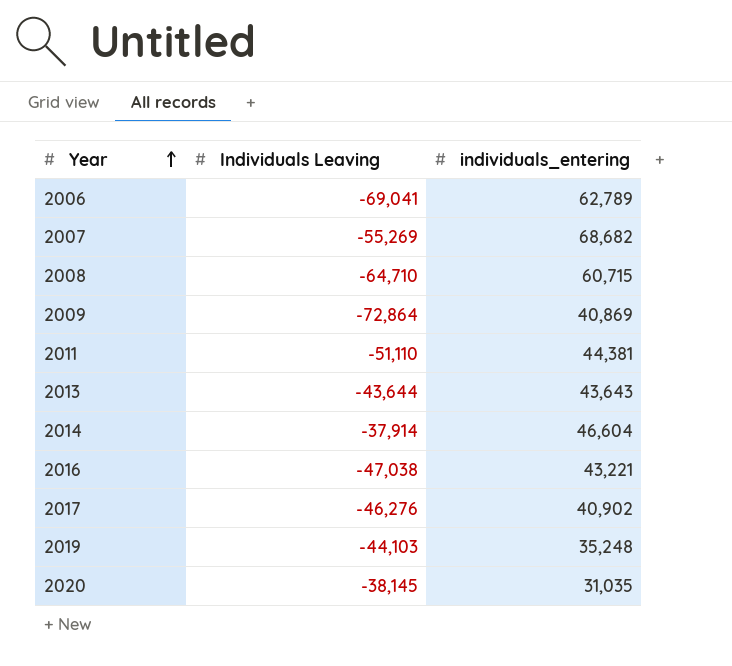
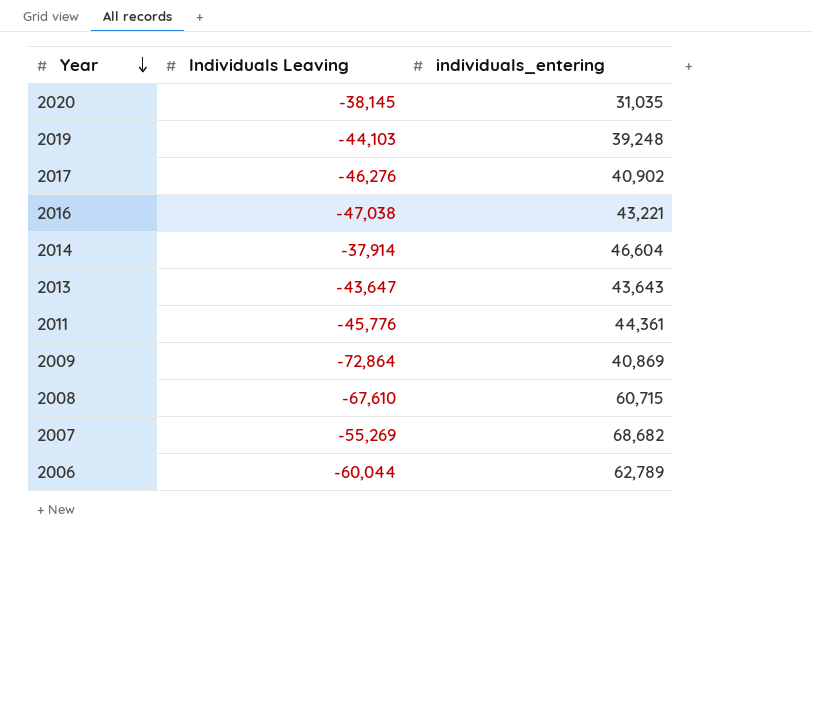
row order: Year ascending -> Year descending
2019 | individuals_entering: 35,248 -> 39,248
2013 | Individuals Leaving: -43,644 -> -43,647
2011 | Individuals Leaving: -51,110 -> -45,776
2011 | individuals_entering: 44,381 -> 44,361
2008 | Individuals Leaving: -64,710 -> -67,610
2006 | Individuals Leaving: -69,041 -> -60,044

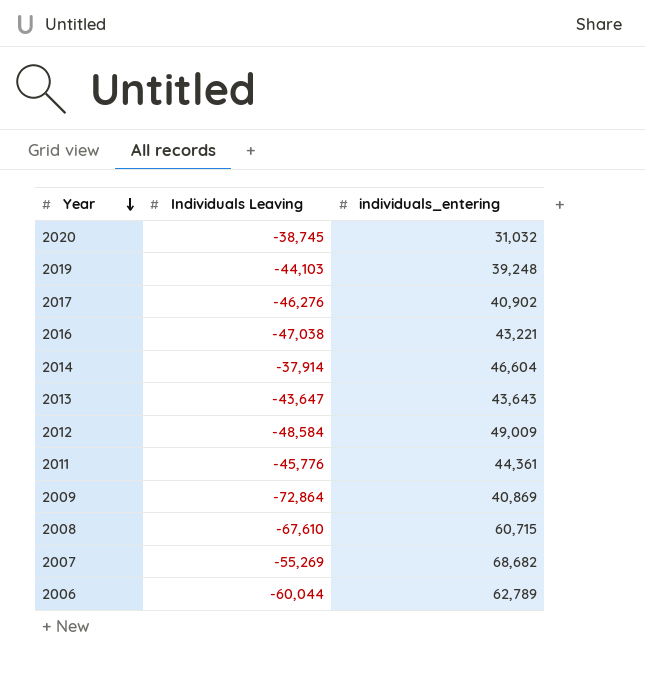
2020 | Individuals Leaving: -38,145 -> -38,745
2020 | individuals_entering: 31,035 -> 31,032
row 2012: none -> -48,584 | 49,009

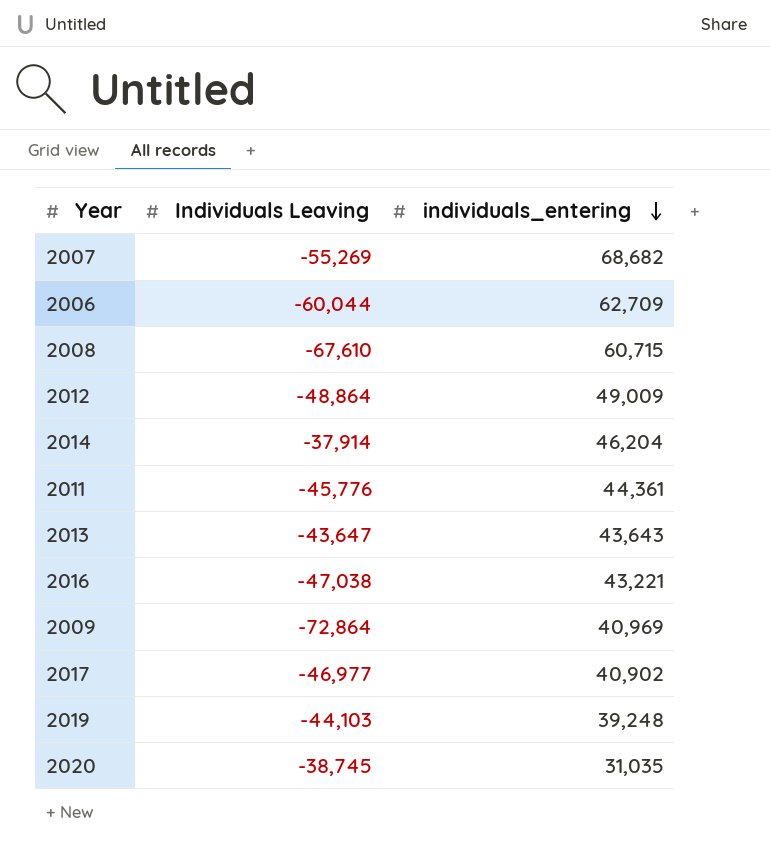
row order: Year descending -> individuals_entering descending
2006 | individuals_entering: 62,789 -> 62,709
2012 | Individuals Leaving: -48,584 -> -48,864
2014 | individuals_entering: 46,604 -> 46,204
2009 | individuals_entering: 40,869 -> 40,969
2017 | Individuals Leaving: -46,276 -> -46,977
2020 | individuals_entering: 31,032 -> 31,035

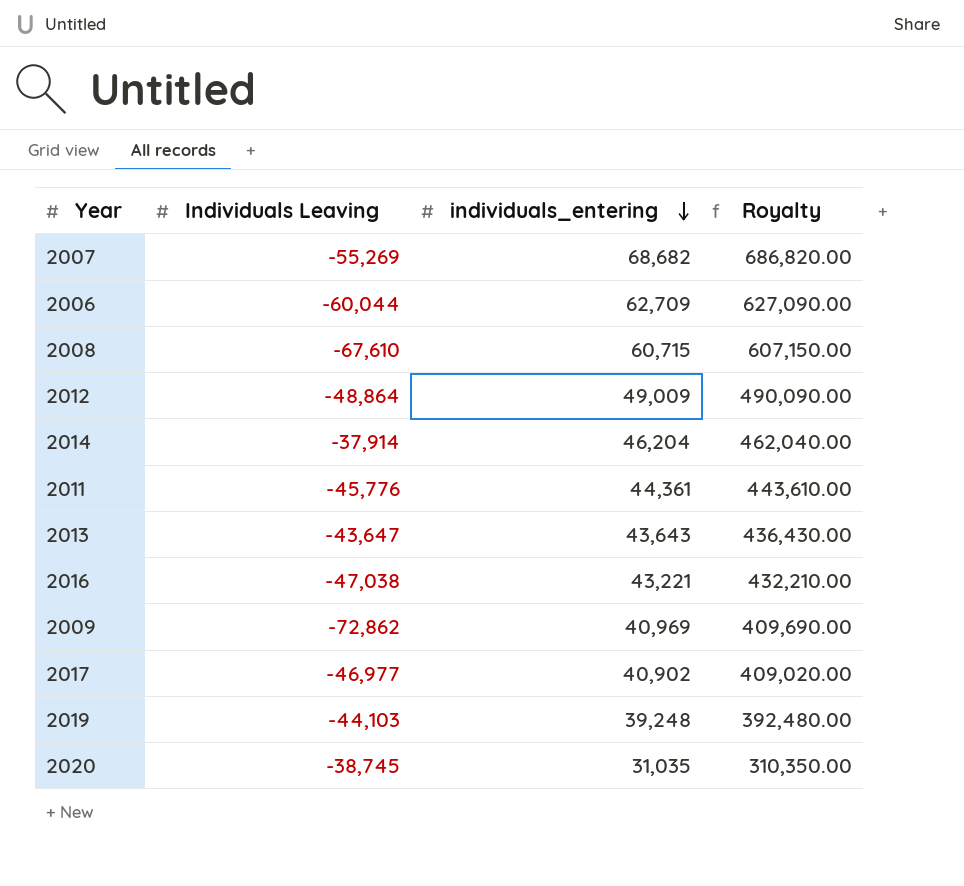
column Royalty | formula: none -> [individuals_entering] * 10
2009 | Individuals Leaving: -72,864 -> -72,862

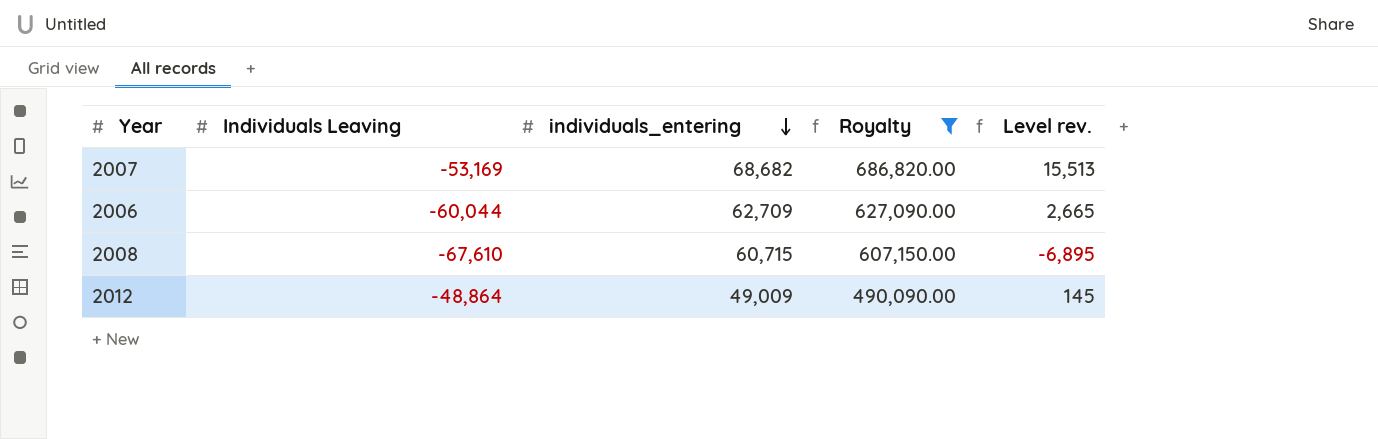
filter: none -> Royalty >= 490,090.00
column Level rev. | formula: none -> [Individuals Leaving] + [individuals_entering]
2007 | Individuals Leaving: -55,269 -> -53,169

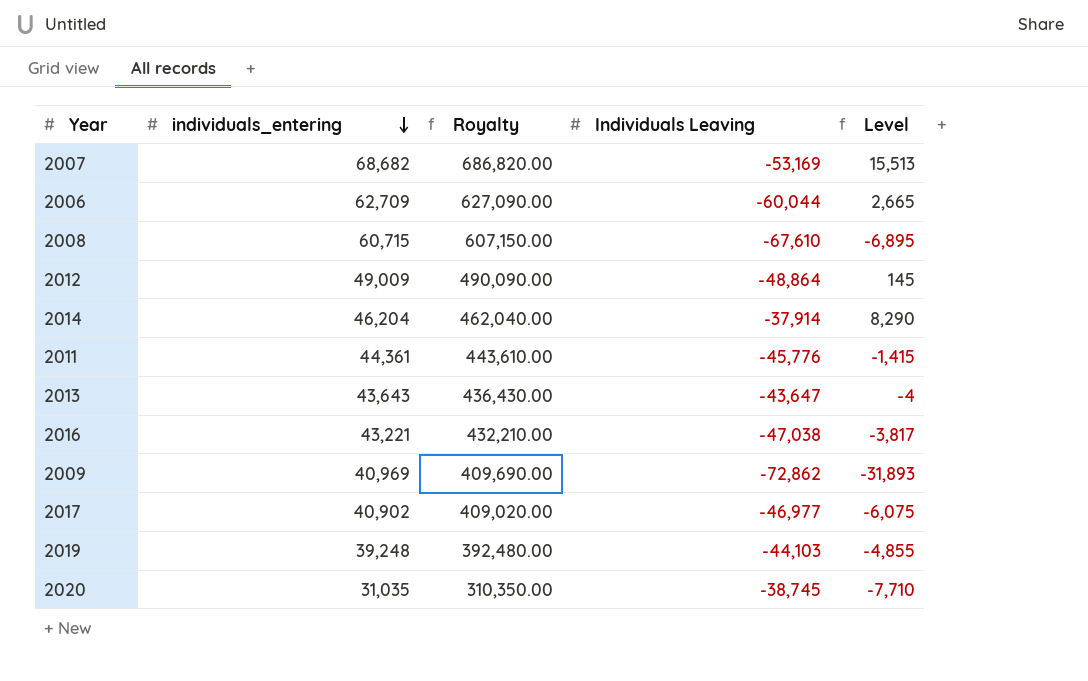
filter: Royalty >= 490,090.00 -> none
column Individuals Leaving | position: 2 -> 4
column name: Level rev. -> Level

